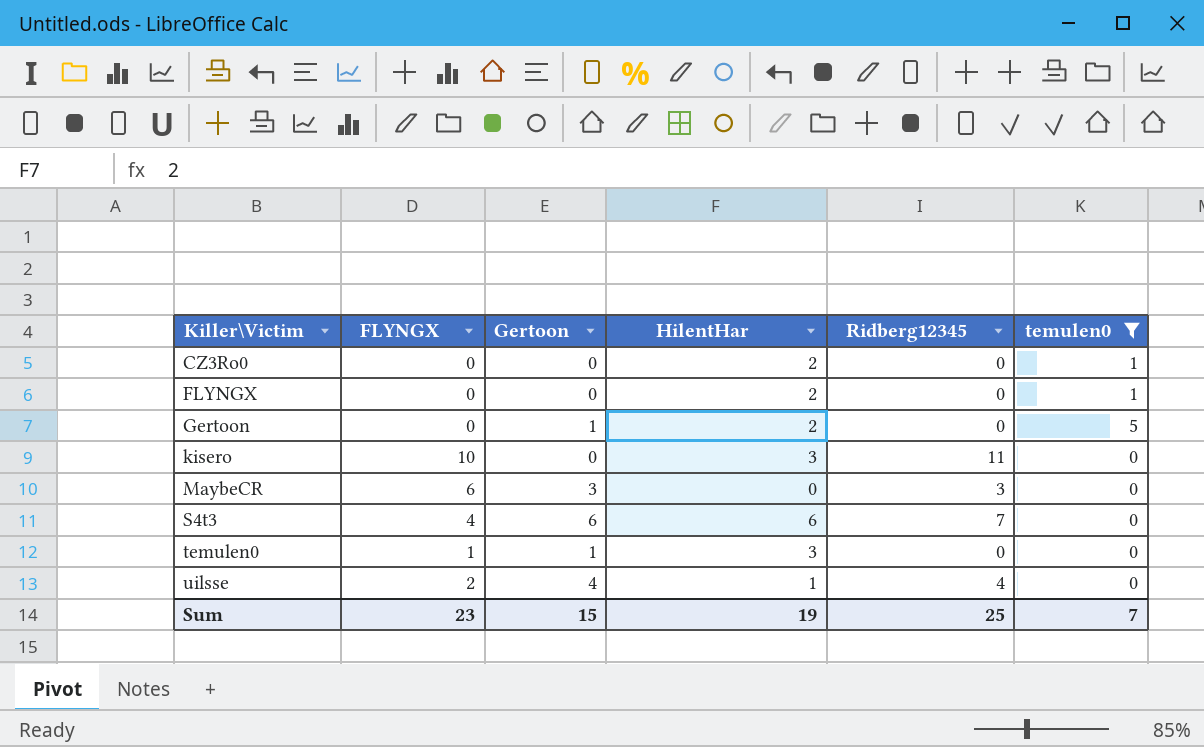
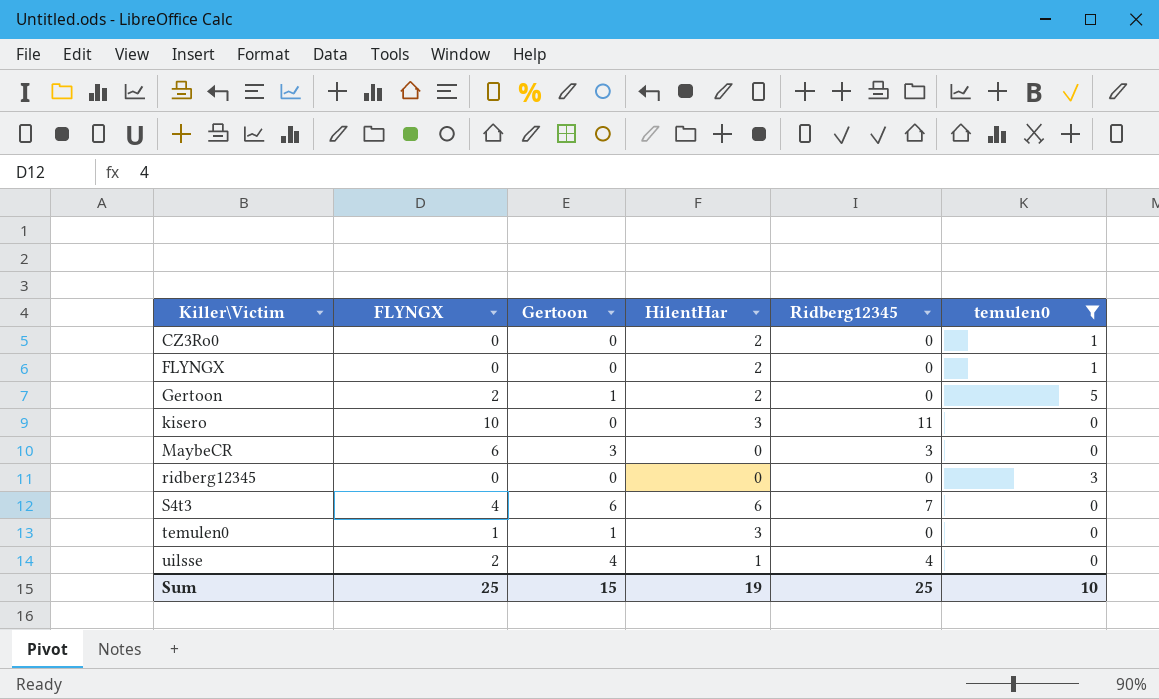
Gertoon | FLYNGX: 0 -> 2
row ridberg12345: none -> 0 | 0 | 0 | 0 | 3
Sum | FLYNGX: 23 -> 25
Sum | temulen0: 7 -> 10

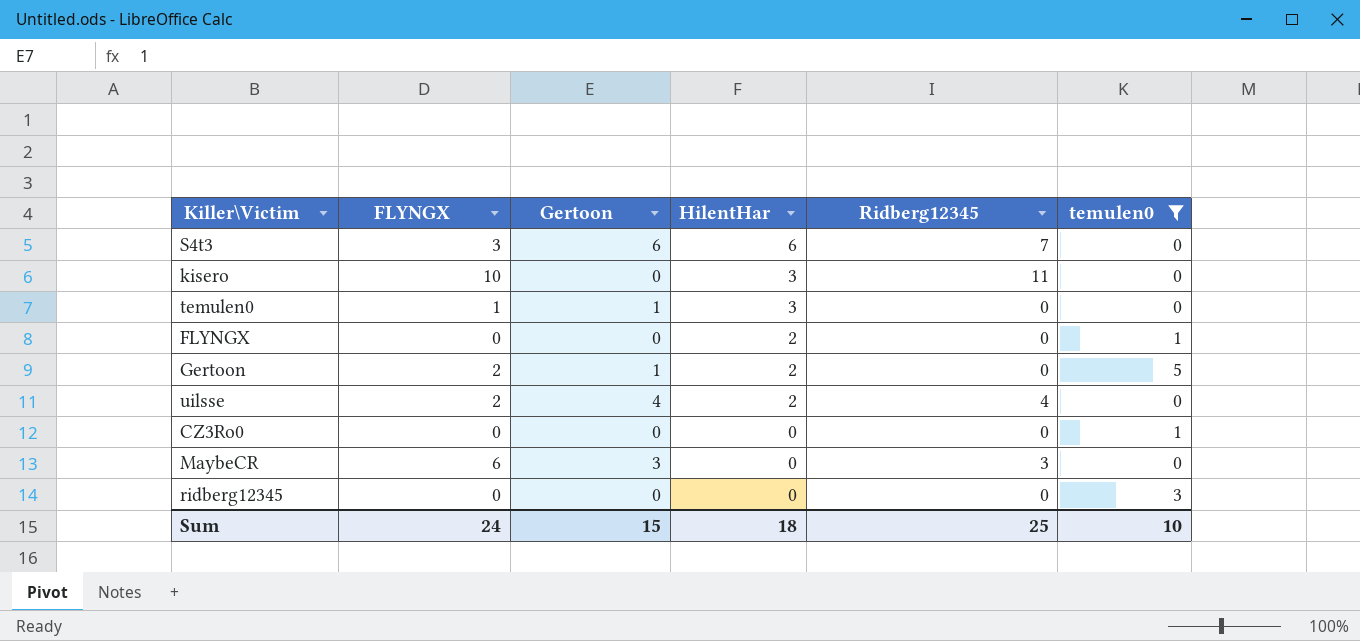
row order: Killer\Victim ascending -> HilentHar descending
S4t3 | FLYNGX: 4 -> 3
uilsse | HilentHar: 1 -> 2
CZ3Ro0 | HilentHar: 2 -> 0
Sum | FLYNGX: 25 -> 24
Sum | HilentHar: 19 -> 18

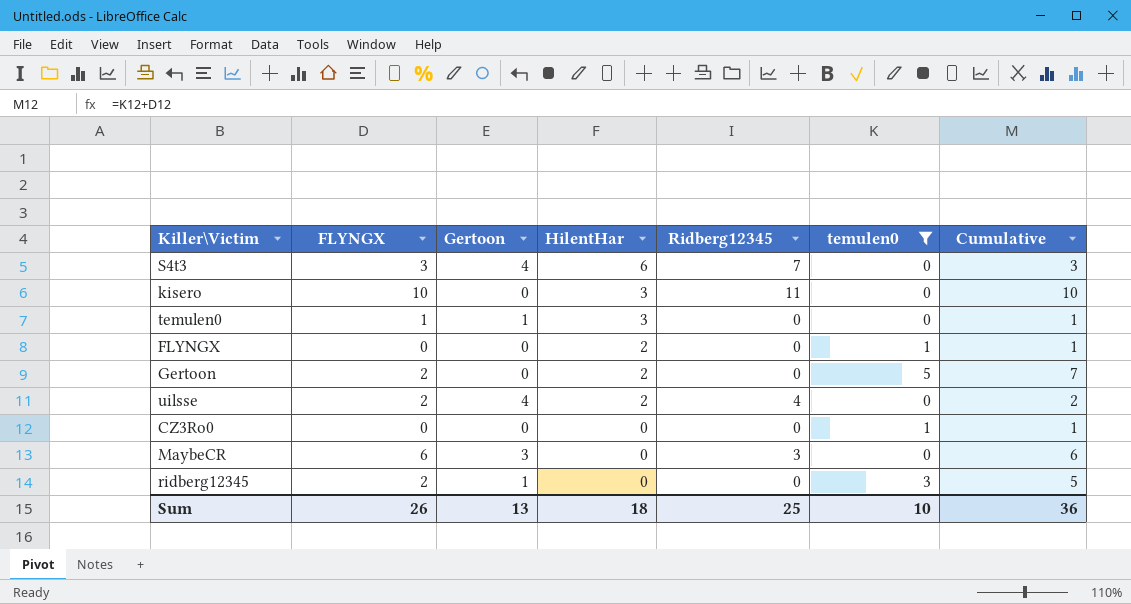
column Cumulative | formula: none -> [FLYNGX] + [temulen0]
S4t3 | Gertoon: 6 -> 4
Gertoon | Gertoon: 1 -> 0
ridberg12345 | FLYNGX: 0 -> 2
ridberg12345 | Gertoon: 0 -> 1
Sum | FLYNGX: 24 -> 26
Sum | Gertoon: 15 -> 13

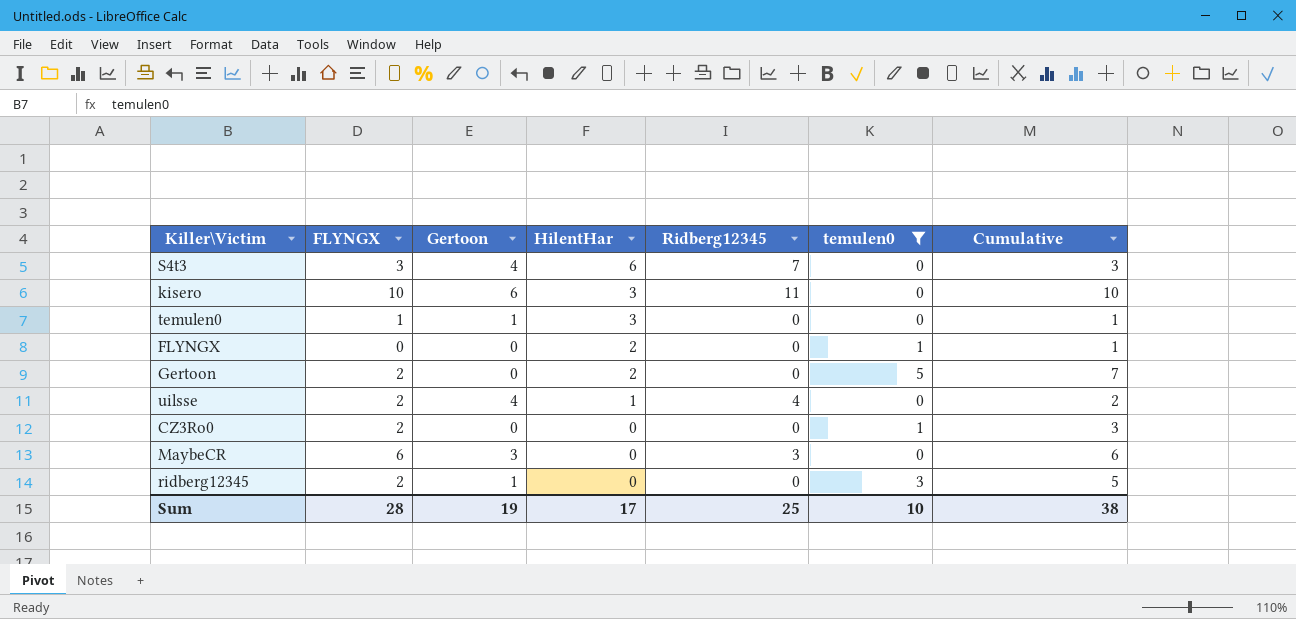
kisero | Gertoon: 0 -> 6
uilsse | HilentHar: 2 -> 1
CZ3Ro0 | FLYNGX: 0 -> 2
CZ3Ro0 | Cumulative: 1 -> 3
Sum | FLYNGX: 26 -> 28
Sum | Gertoon: 13 -> 19
Sum | HilentHar: 18 -> 17
Sum | Cumulative: 36 -> 38

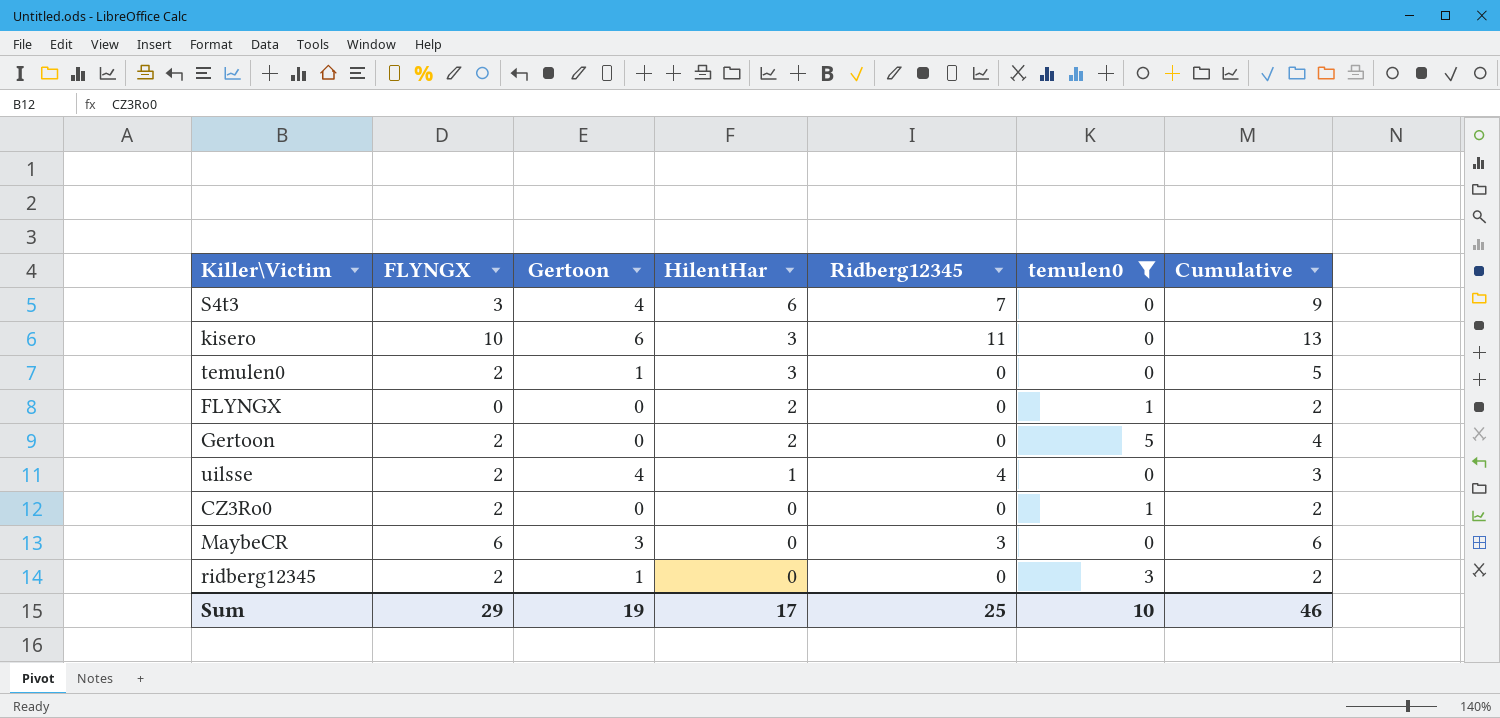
column Cumulative | formula: [FLYNGX] + [temulen0] -> [FLYNGX] + [HilentHar]
temulen0 | FLYNGX: 1 -> 2
Sum | FLYNGX: 28 -> 29
Sum | Cumulative: 38 -> 46

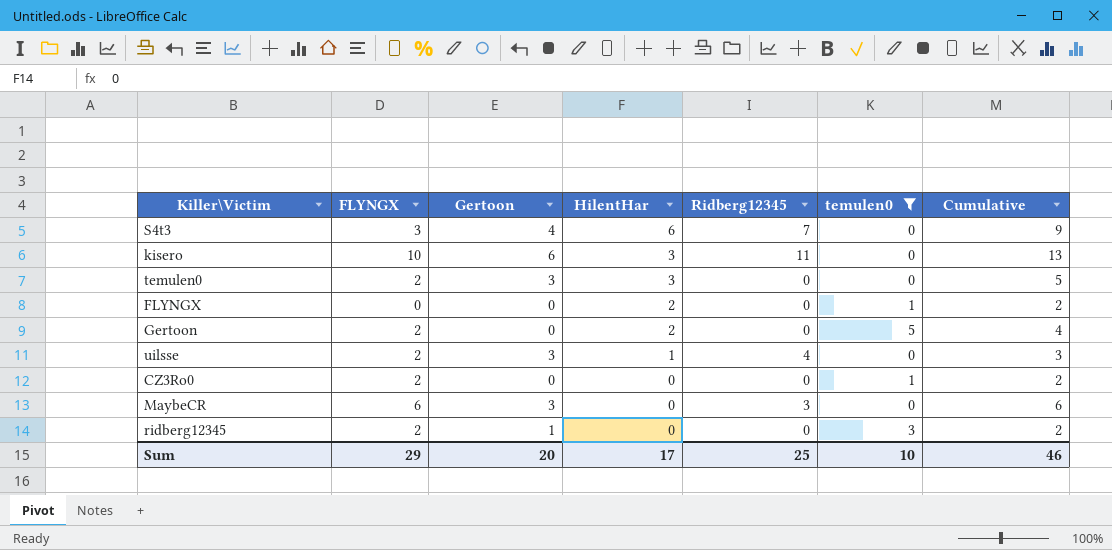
temulen0 | Gertoon: 1 -> 3
uilsse | Gertoon: 4 -> 3
Sum | Gertoon: 19 -> 20

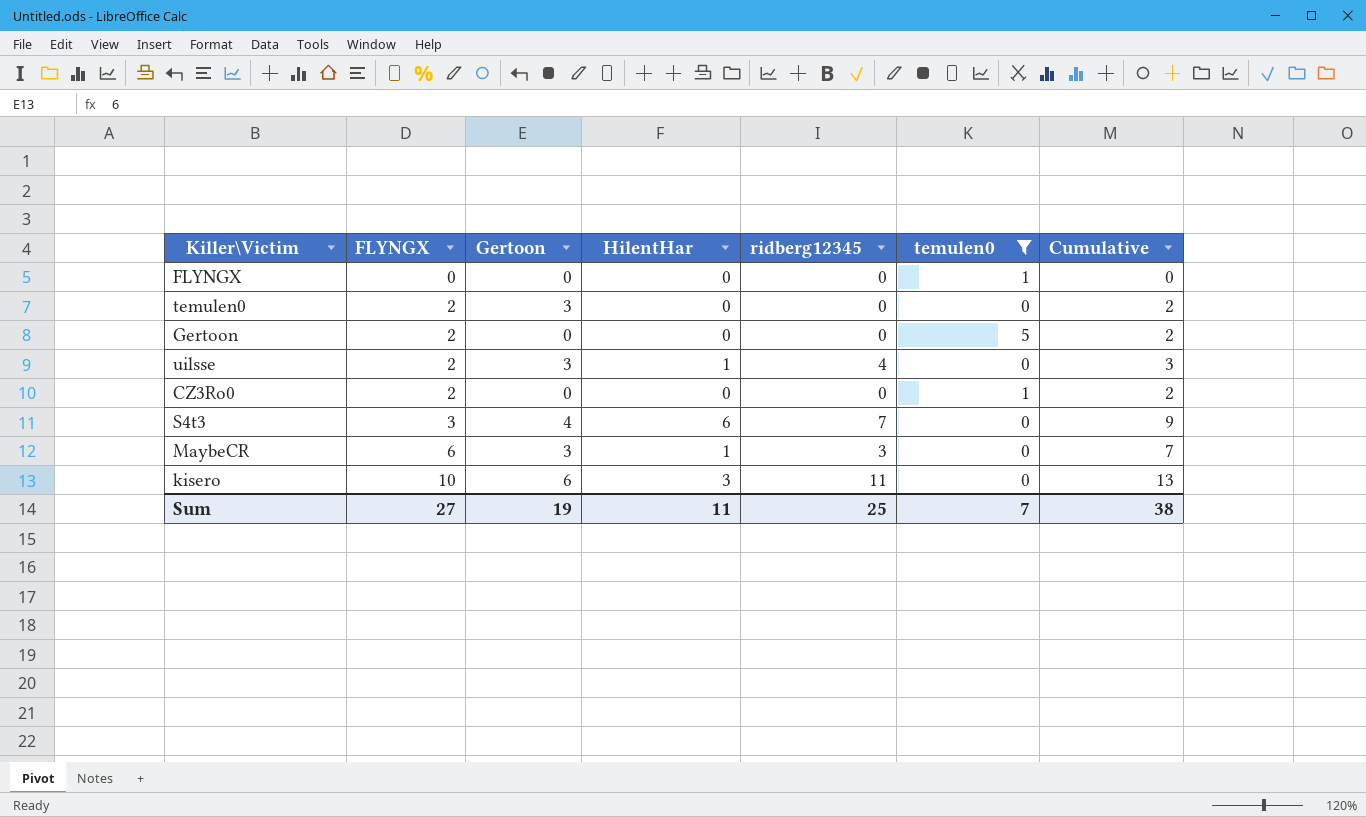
row order: HilentHar descending -> FLYNGX ascending
column name: Ridberg12345 -> ridberg12345
row ridberg12345: 2 | 1 | 0 | 0 | 3 | 2 -> none
FLYNGX | HilentHar: 2 -> 0
FLYNGX | Cumulative: 2 -> 0
temulen0 | HilentHar: 3 -> 0
temulen0 | Cumulative: 5 -> 2
Gertoon | HilentHar: 2 -> 0
Gertoon | Cumulative: 4 -> 2
MaybeCR | HilentHar: 0 -> 1
MaybeCR | Cumulative: 6 -> 7
Sum | FLYNGX: 29 -> 27
Sum | Gertoon: 20 -> 19
Sum | HilentHar: 17 -> 11
Sum | temulen0: 10 -> 7
Sum | Cumulative: 46 -> 38

